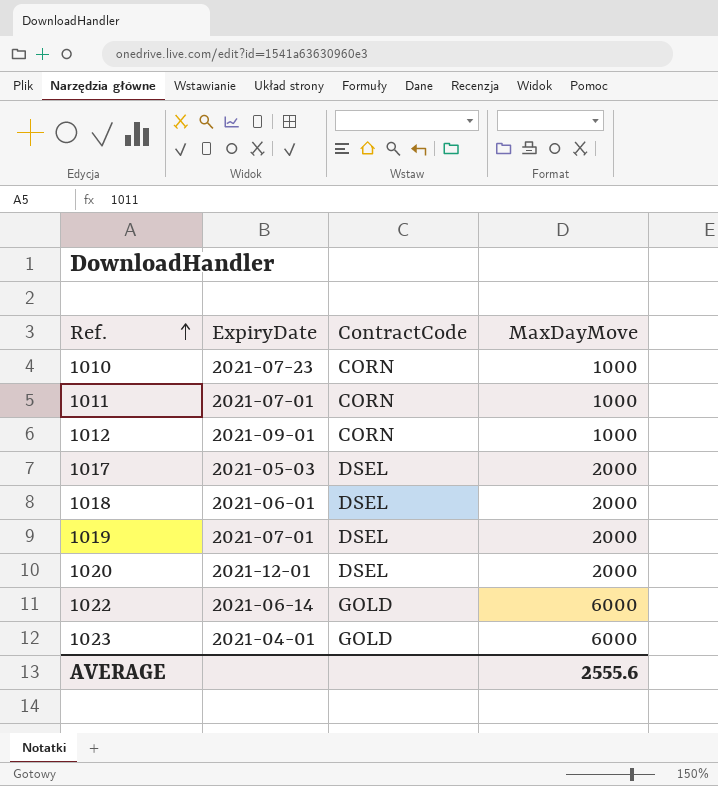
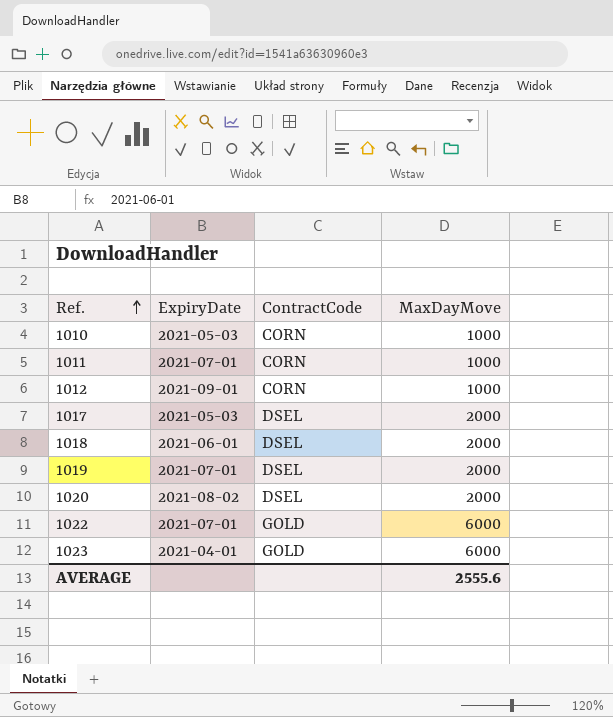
1010 | ExpiryDate: 2021-07-23 -> 2021-05-03
1020 | ExpiryDate: 2021-12-01 -> 2021-08-02
1022 | ExpiryDate: 2021-06-14 -> 2021-07-01

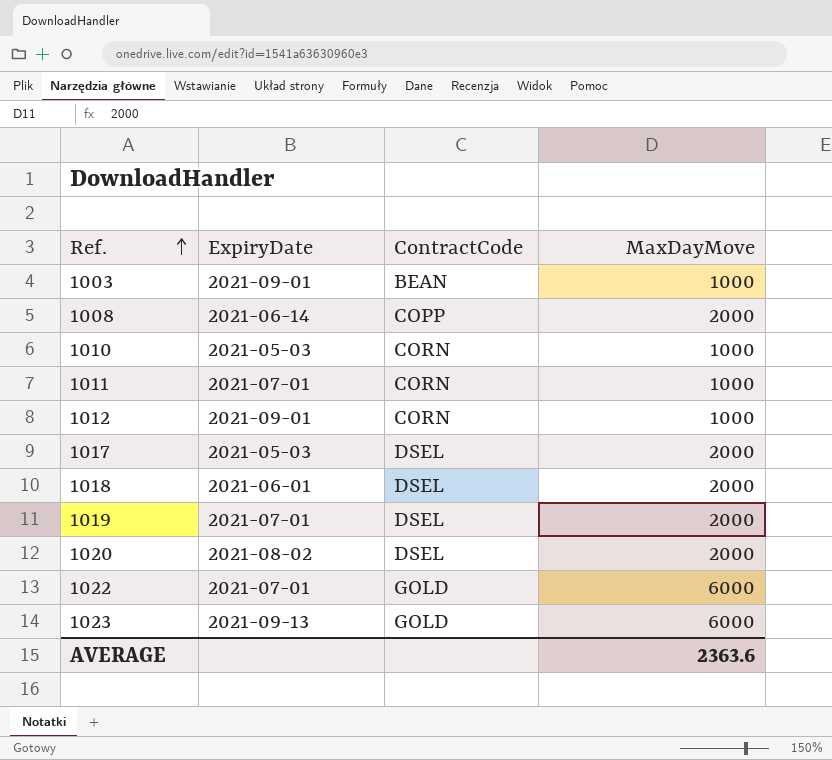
row 1003: none -> 2021-09-01 | BEAN | 1000
row 1008: none -> 2021-06-14 | COPP | 2000
1023 | ExpiryDate: 2021-04-01 -> 2021-09-13
AVERAGE | MaxDayMove: 2555.6 -> 2363.6

